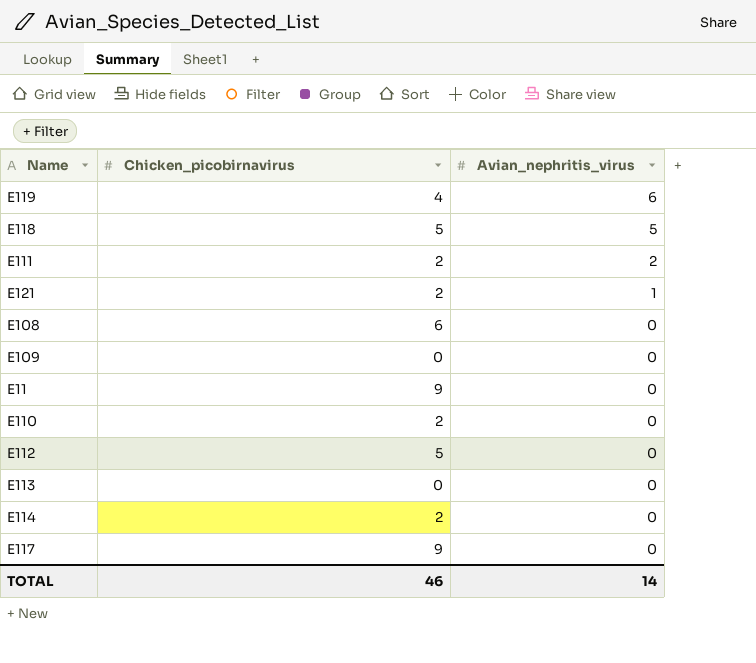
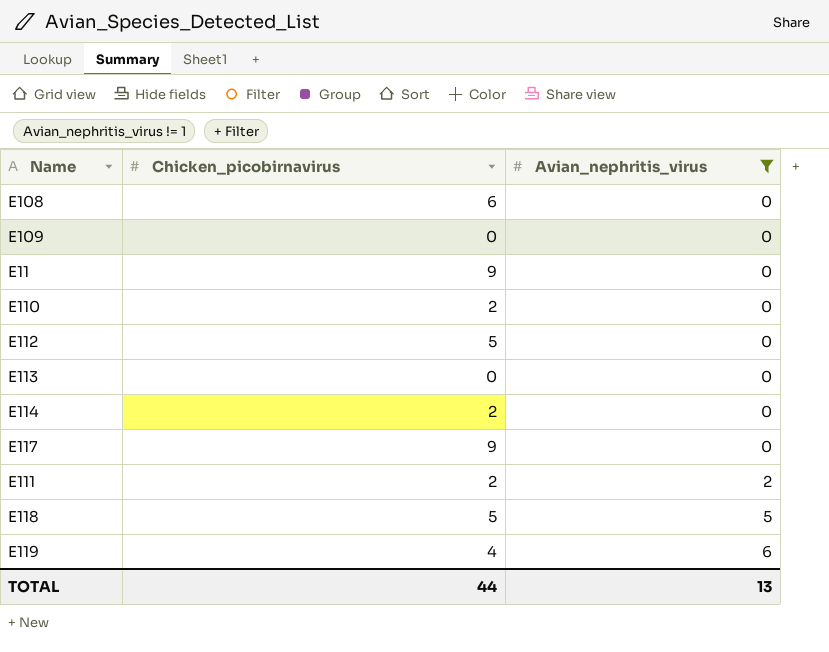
filter: none -> Avian_nephritis_virus != 1
row order: Avian_nephritis_virus descending -> Avian_nephritis_virus ascending
TOTAL | Chicken_picobirnavirus: 46 -> 44
TOTAL | Avian_nephritis_virus: 14 -> 13

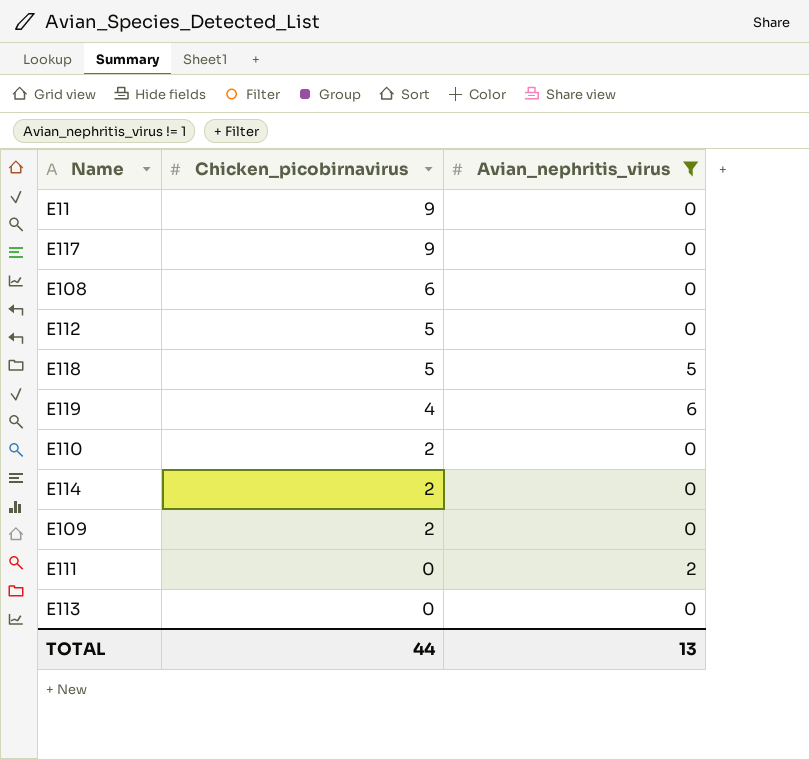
row order: Avian_nephritis_virus ascending -> Chicken_picobirnavirus descending
E109 | Chicken_picobirnavirus: 0 -> 2
E111 | Chicken_picobirnavirus: 2 -> 0

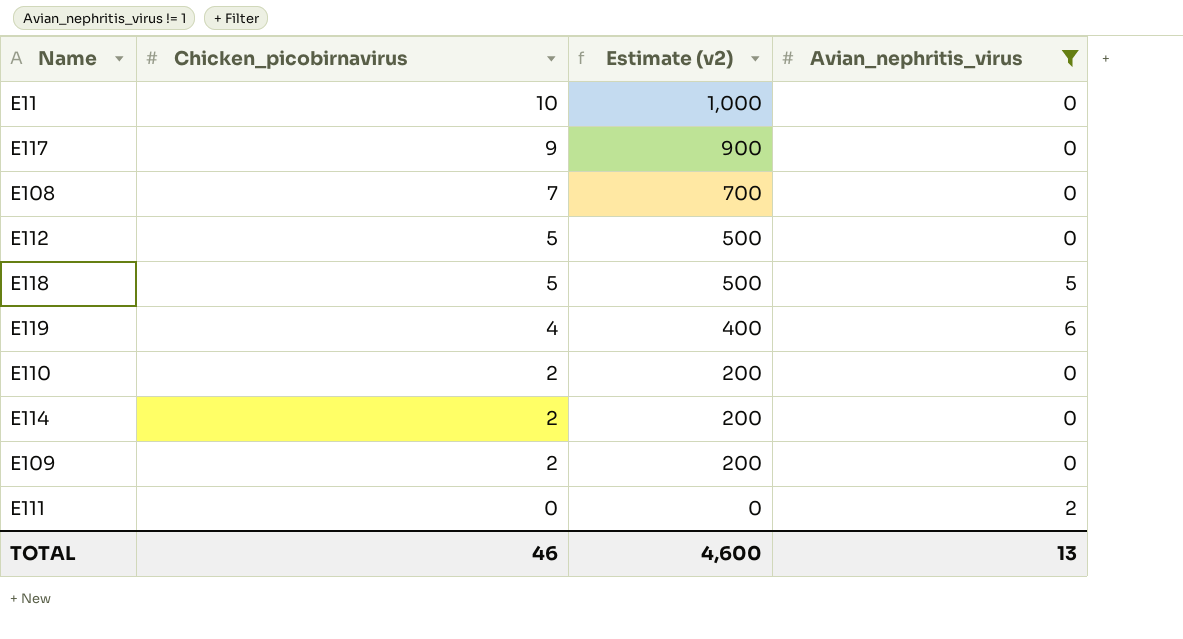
column Estimate (v2) | formula: none -> [Chicken_picobirnavirus] * 100
row E113: 0 | 0 -> none
E11 | Chicken_picobirnavirus: 9 -> 10
E108 | Chicken_picobirnavirus: 6 -> 7
TOTAL | Chicken_picobirnavirus: 44 -> 46

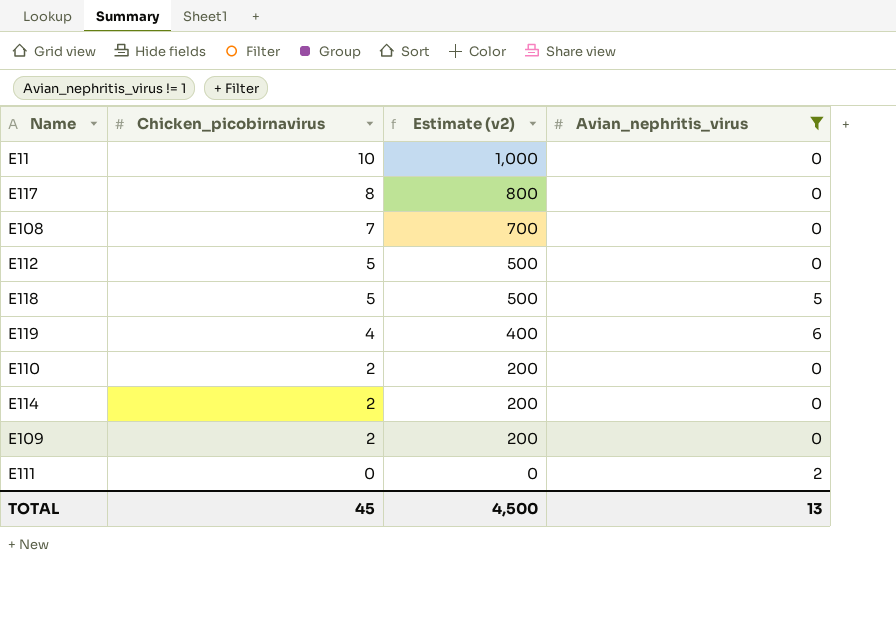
E117 | Chicken_picobirnavirus: 9 -> 8
E117 | Estimate (v2): 900 -> 800
TOTAL | Chicken_picobirnavirus: 46 -> 45
TOTAL | Estimate (v2): 4,600 -> 4,500

